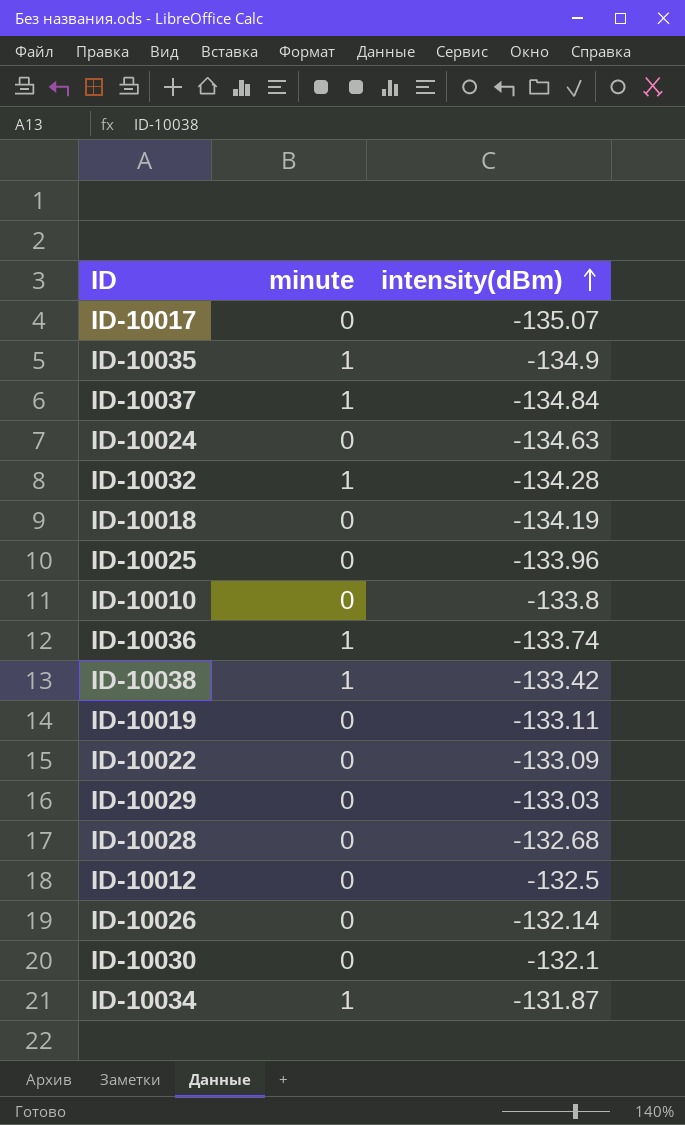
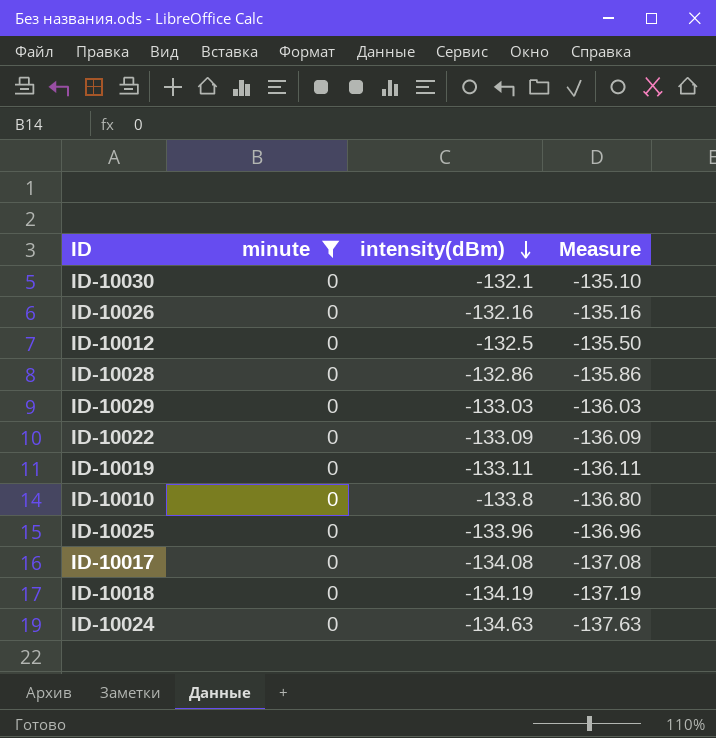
filter: none -> minute = 0
row order: intensity(dBm) ascending -> intensity(dBm) descending
column Measure | formula: none -> [intensity(dBm)] - 3
ID-10026 | intensity(dBm): -132.14 -> -132.16
ID-10028 | intensity(dBm): -132.68 -> -132.86
ID-10017 | intensity(dBm): -135.07 -> -134.08

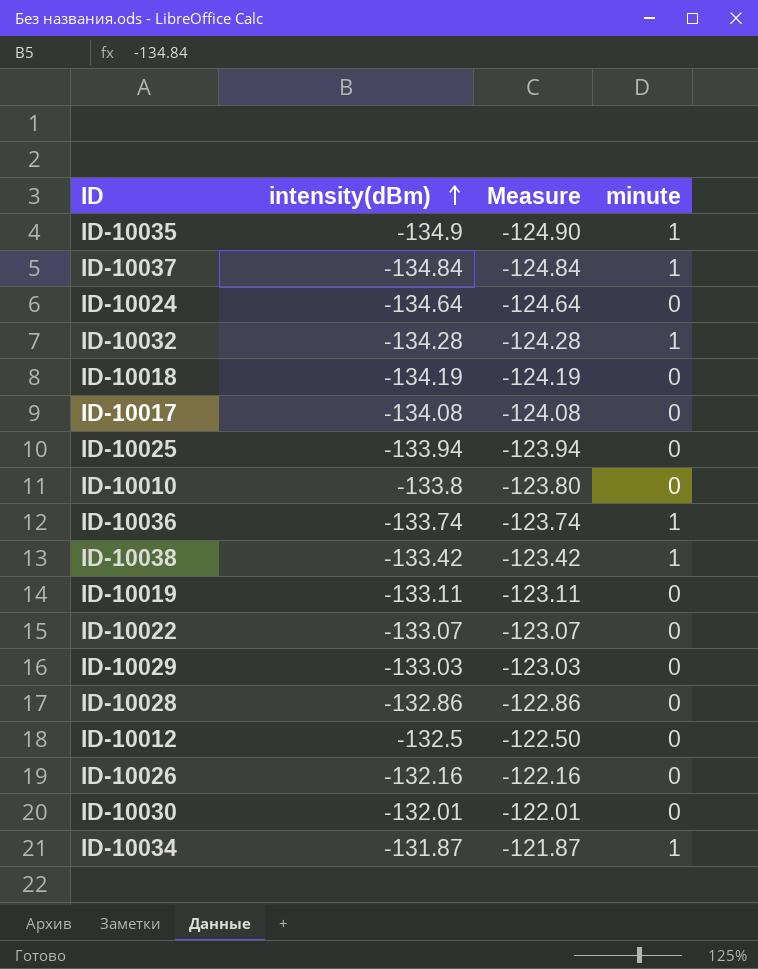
filter: minute = 0 -> none
row order: intensity(dBm) descending -> intensity(dBm) ascending
column Measure | formula: [intensity(dBm)] - 3 -> [intensity(dBm)] + 10
column minute | position: 2 -> 4
ID-10024 | intensity(dBm): -134.63 -> -134.64
ID-10025 | intensity(dBm): -133.96 -> -133.94
ID-10022 | intensity(dBm): -133.09 -> -133.07
ID-10030 | intensity(dBm): -132.1 -> -132.01

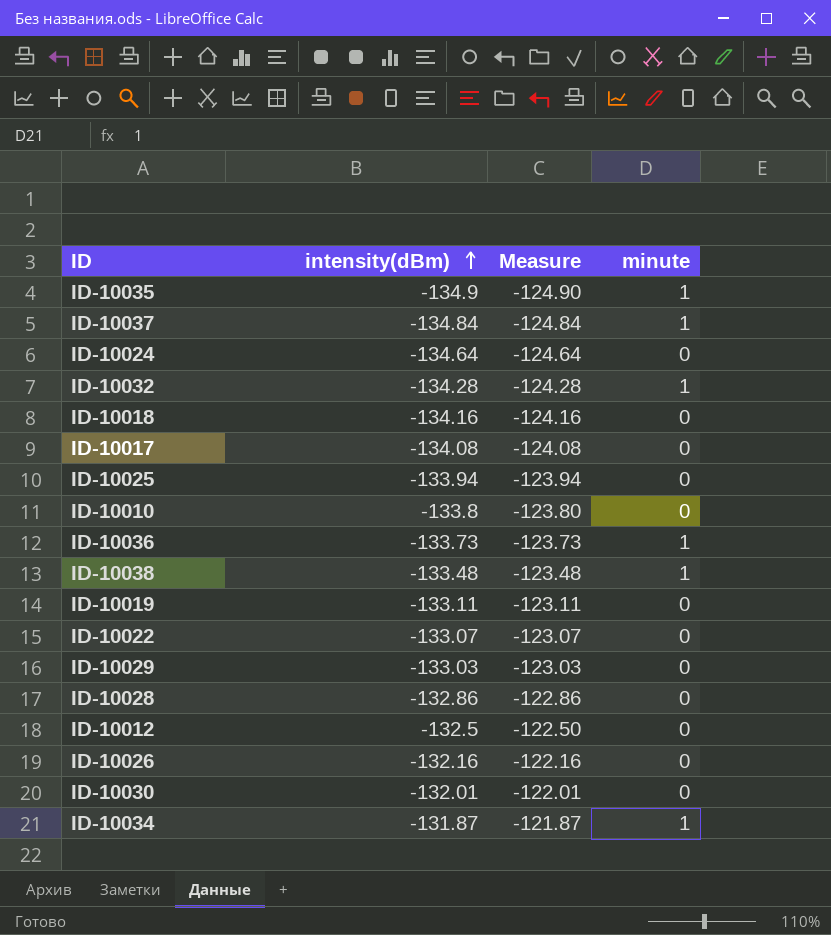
ID-10018 | intensity(dBm): -134.19 -> -134.16
ID-10018 | Measure: -124.19 -> -124.16
ID-10036 | intensity(dBm): -133.74 -> -133.73
ID-10036 | Measure: -123.74 -> -123.73
ID-10038 | intensity(dBm): -133.42 -> -133.48
ID-10038 | Measure: -123.42 -> -123.48

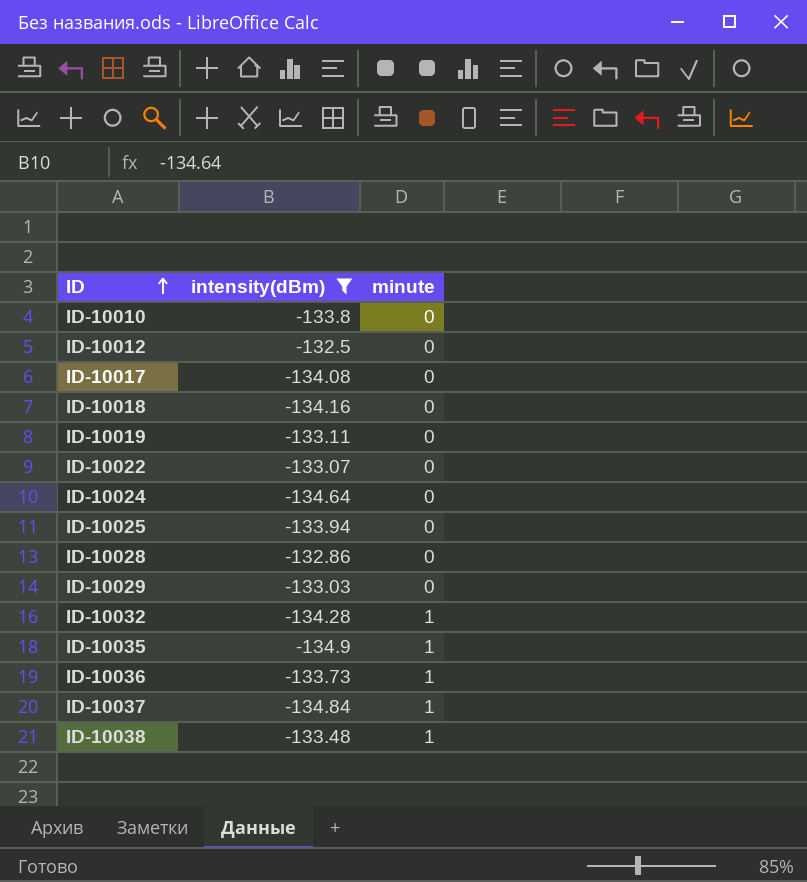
filter: none -> intensity(dBm) <= -132.5
row order: intensity(dBm) ascending -> ID ascending
column Measure | formula: [intensity(dBm)] + 10 -> none

